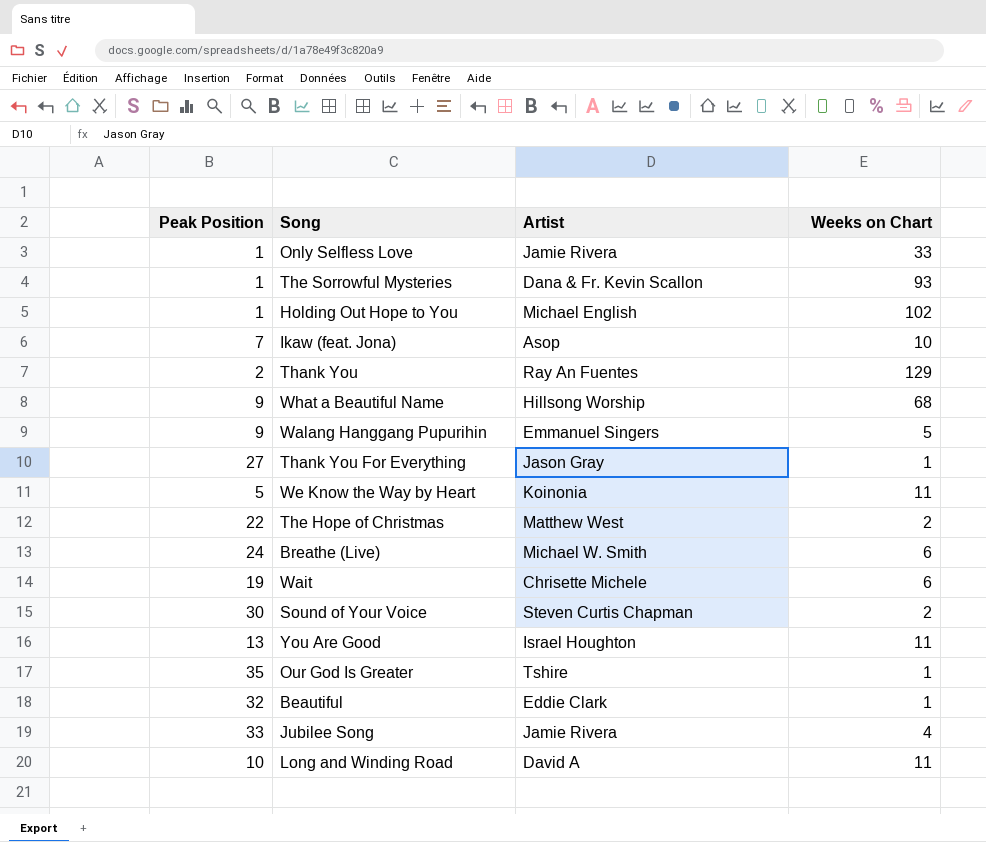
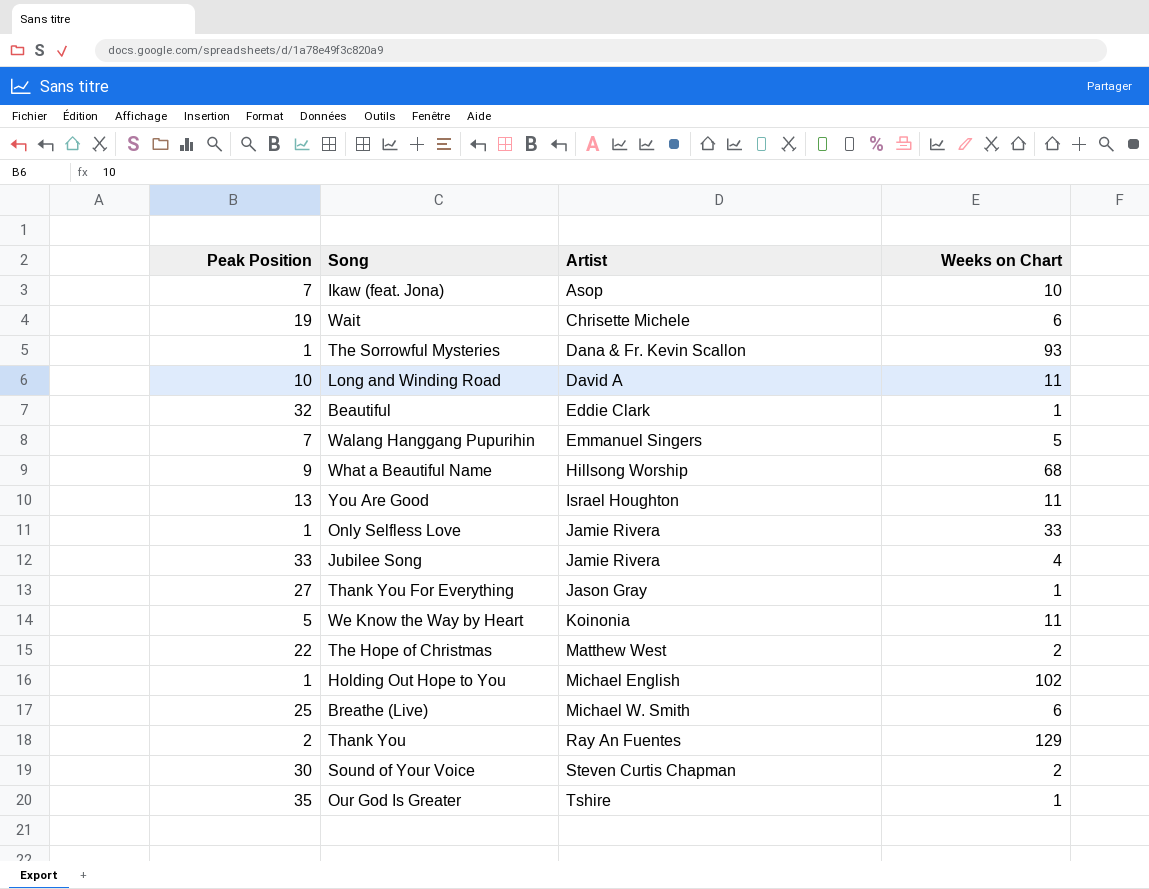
row order: none -> Artist ascending
Walang Hanggang Pupurihin | Peak Position: 9 -> 7
Breathe (Live) | Peak Position: 24 -> 25

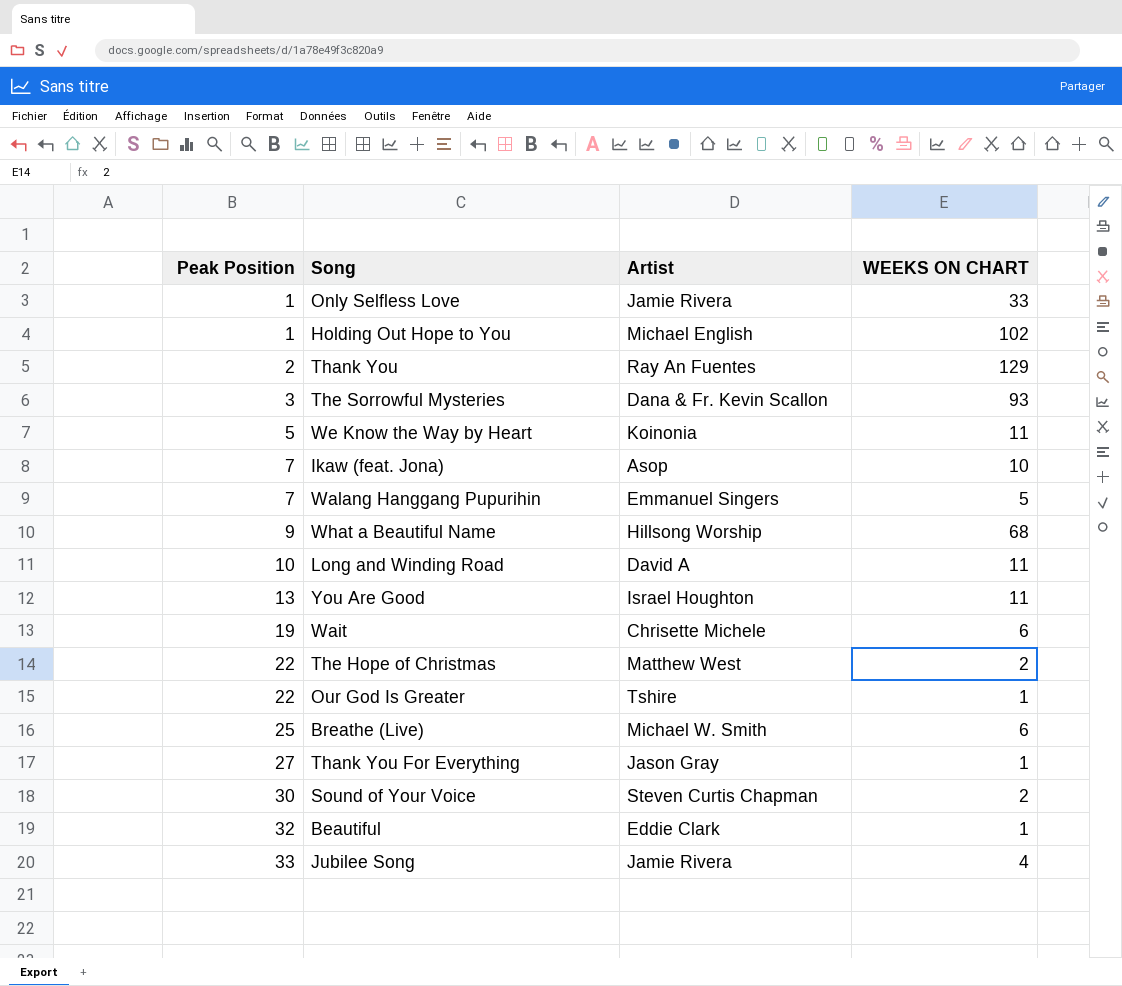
row order: Artist ascending -> Peak Position ascending
column name: Weeks on Chart -> WEEKS ON CHART
The Sorrowful Mysteries | Peak Position: 1 -> 3
Our God Is Greater | Peak Position: 35 -> 22

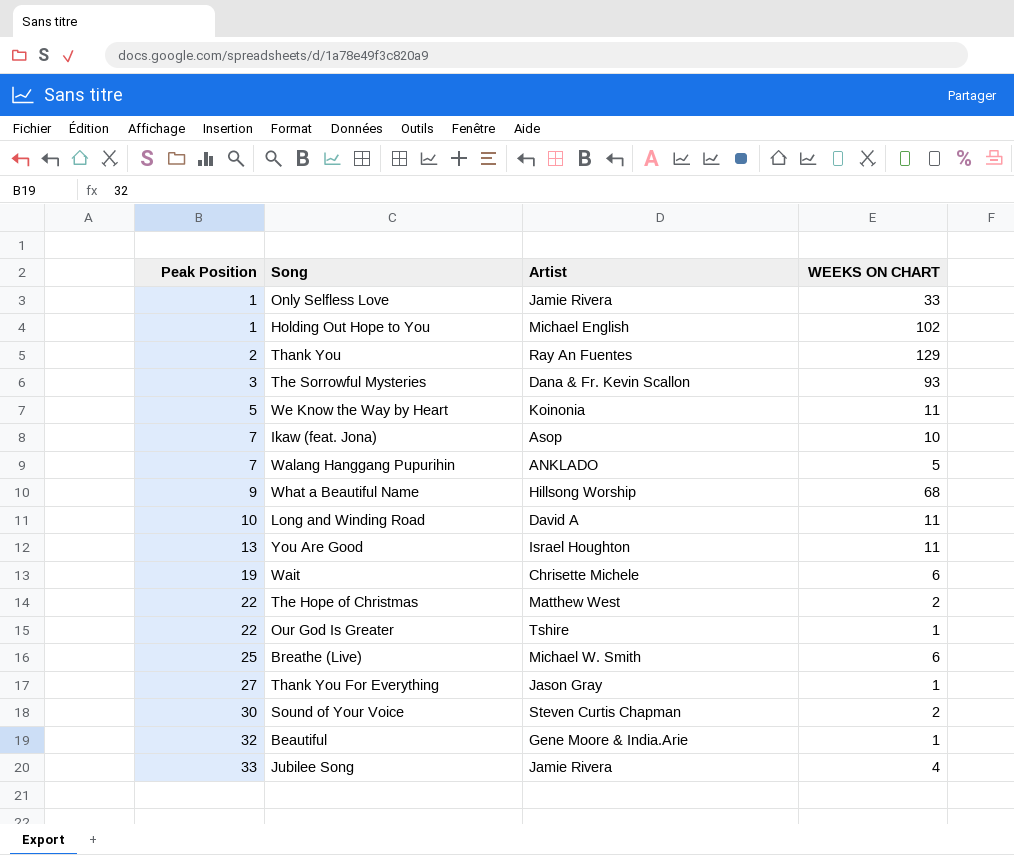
Walang Hanggang Pupurihin | Artist: Emmanuel Singers -> ANKLADO
Beautiful | Artist: Eddie Clark -> Gene Moore & India.Arie

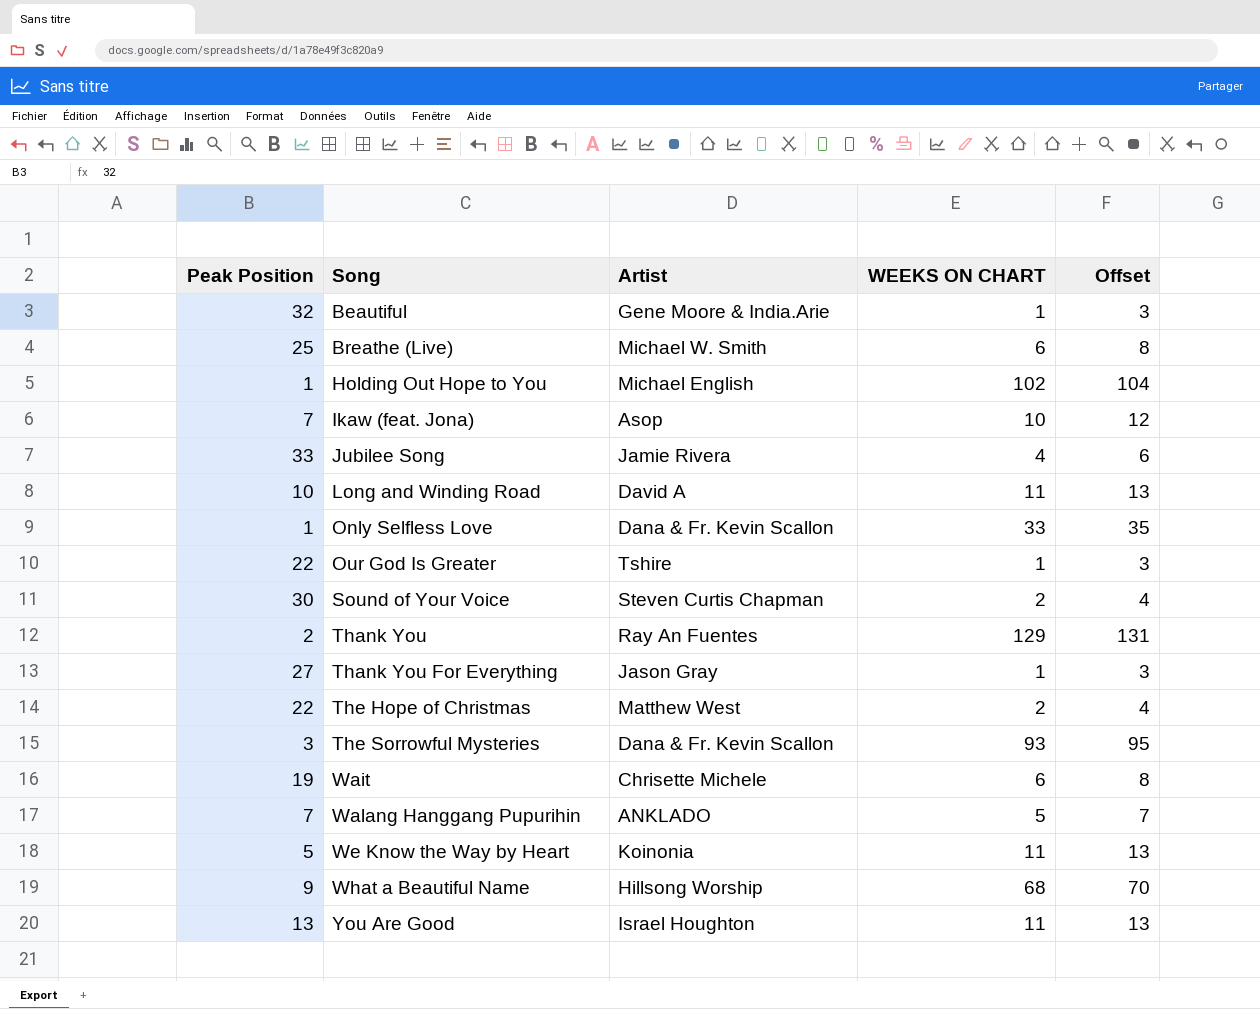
row order: Peak Position ascending -> Song ascending
column Offset | formula: none -> [WEEKS ON CHART] + 2
Only Selfless Love | Artist: Jamie Rivera -> Dana & Fr. Kevin Scallon

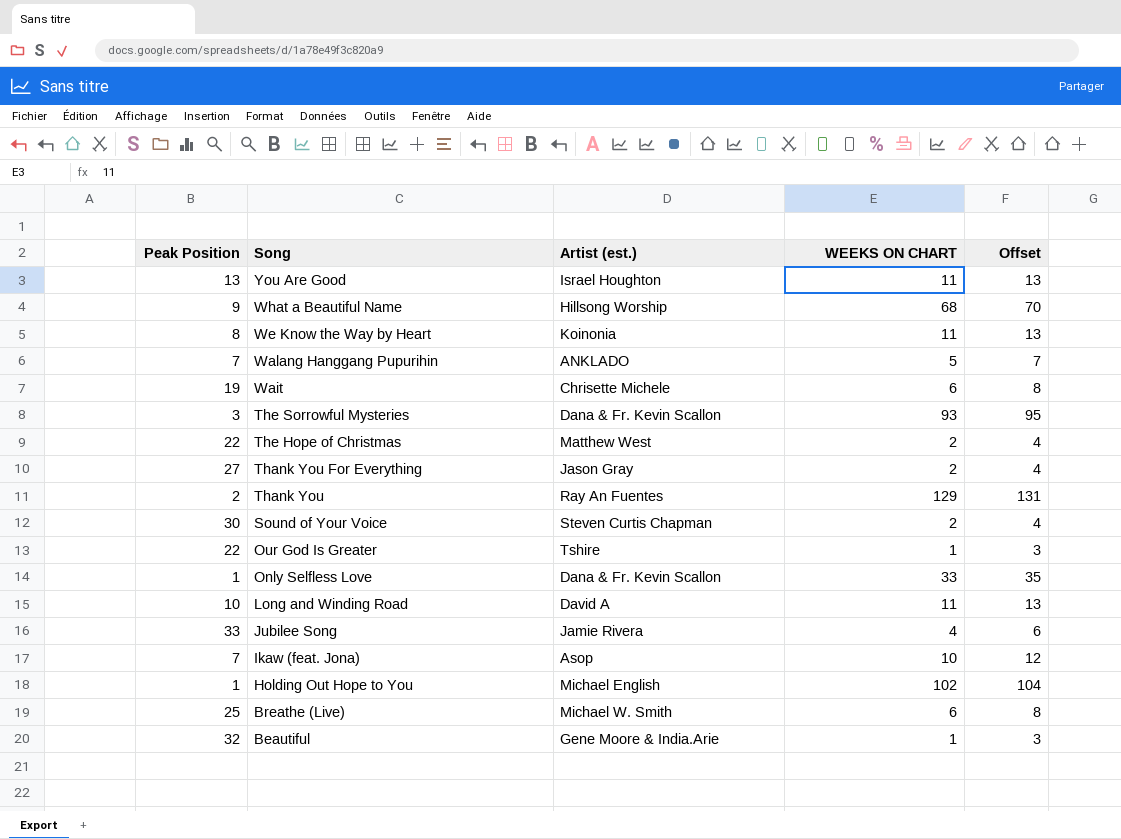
row order: Song ascending -> Song descending
column name: Artist -> Artist (est.)
We Know the Way by Heart | Peak Position: 5 -> 8
Thank You For Everything | WEEKS ON CHART: 1 -> 2
Thank You For Everything | Offset: 3 -> 4

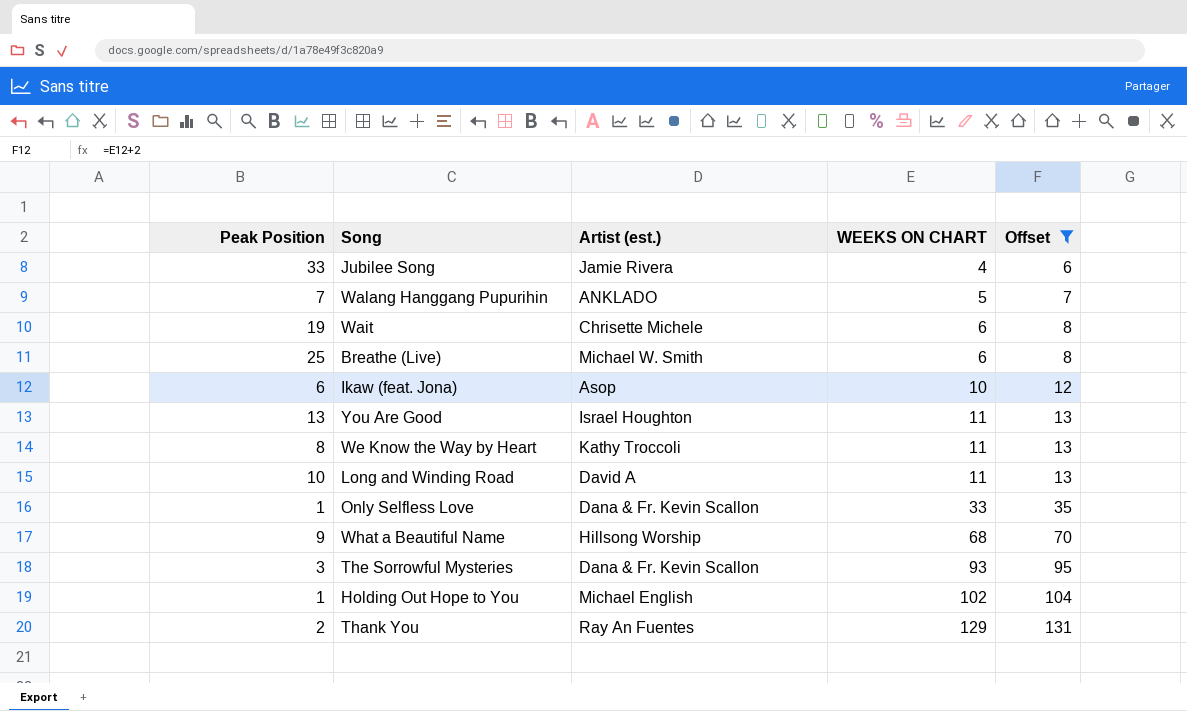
filter: none -> Offset >= 6
row order: Song descending -> WEEKS ON CHART ascending
Ikaw (feat. Jona) | Peak Position: 7 -> 6
We Know the Way by Heart | Artist (est.): Koinonia -> Kathy Troccoli

